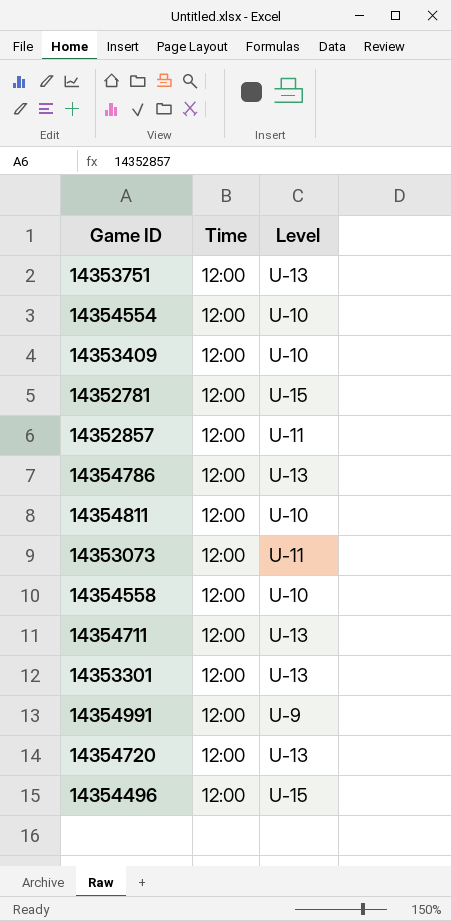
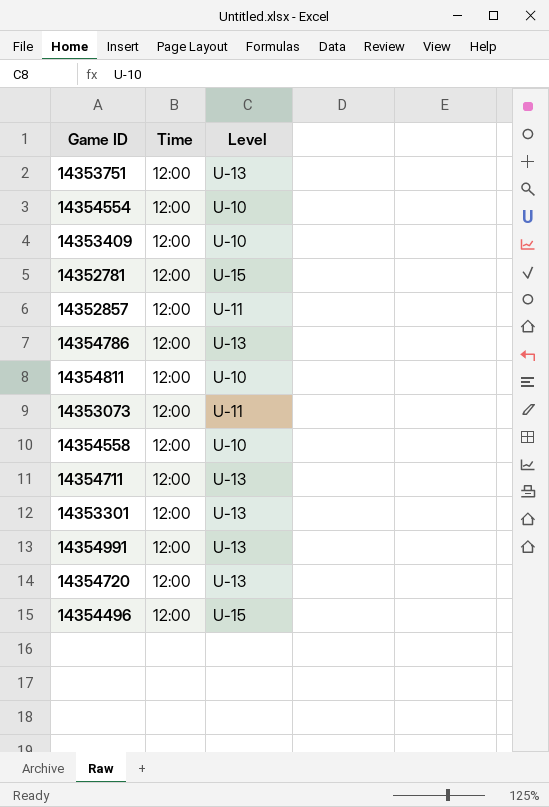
14354991 | Level: U-9 -> U-13

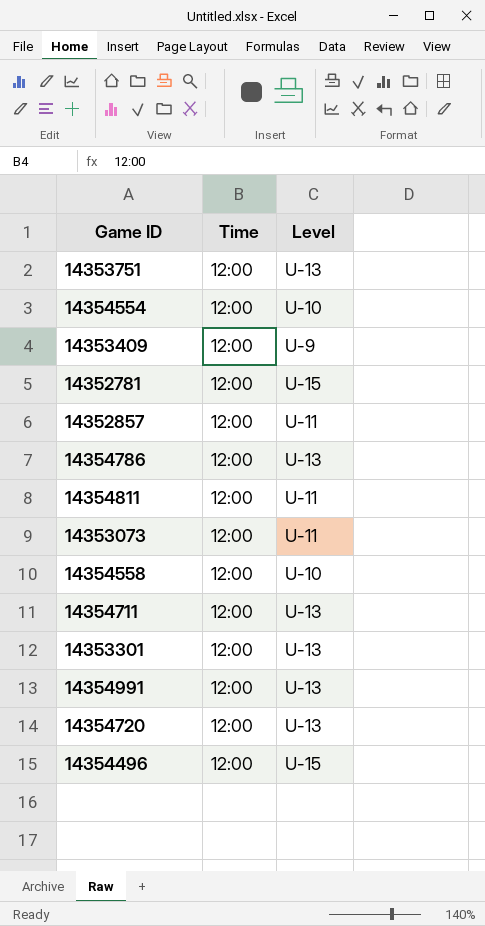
14353409 | Level: U-10 -> U-9
14354811 | Level: U-10 -> U-11

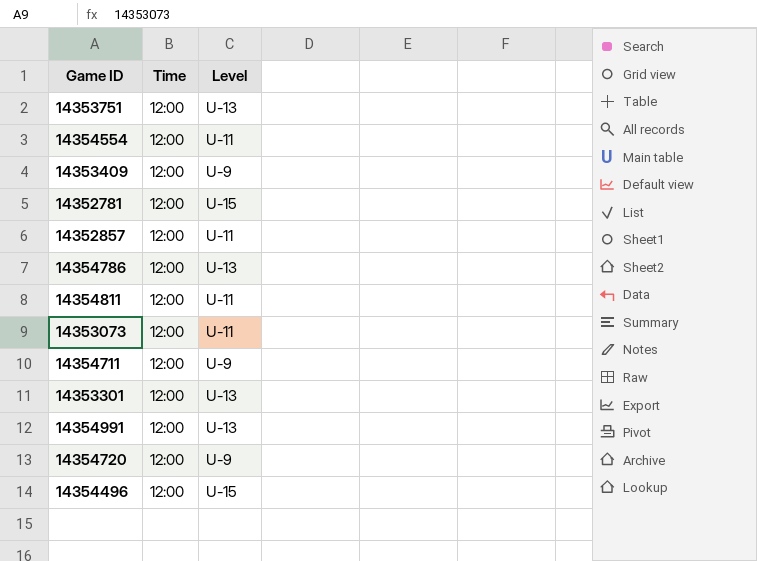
row 14354558: 12:00 | U-10 -> none
14354554 | Level: U-10 -> U-11
14354711 | Level: U-13 -> U-9
14354720 | Level: U-13 -> U-9

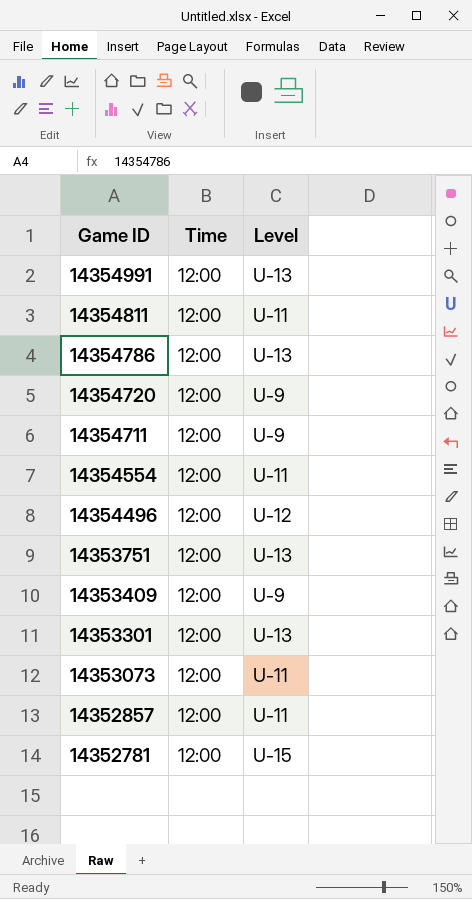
row order: none -> Game ID descending
14354496 | Level: U-15 -> U-12

